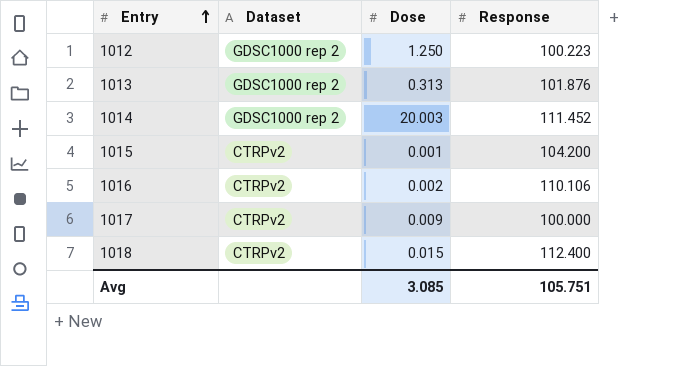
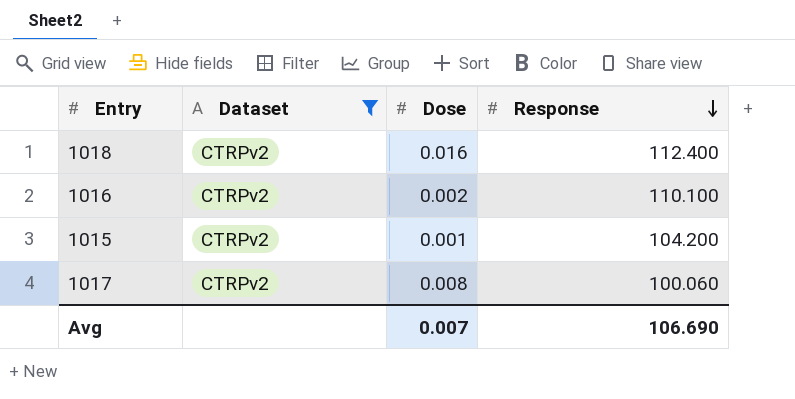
filter: none -> Dataset = CTRPv2
row order: Entry ascending -> Response descending
1018 | Dose: 0.015 -> 0.016
1016 | Response: 110.106 -> 110.100
1017 | Dose: 0.009 -> 0.008
1017 | Response: 100.000 -> 100.060
Avg | Dose: 3.085 -> 0.007
Avg | Response: 105.751 -> 106.690

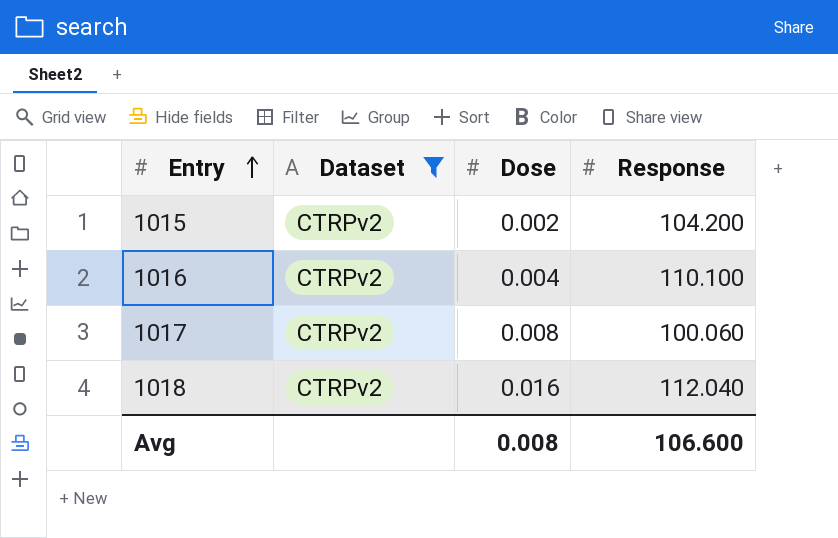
row order: Response descending -> Entry ascending
1015 | Dose: 0.001 -> 0.002
1016 | Dose: 0.002 -> 0.004
1018 | Response: 112.400 -> 112.040
Avg | Dose: 0.007 -> 0.008
Avg | Response: 106.690 -> 106.600

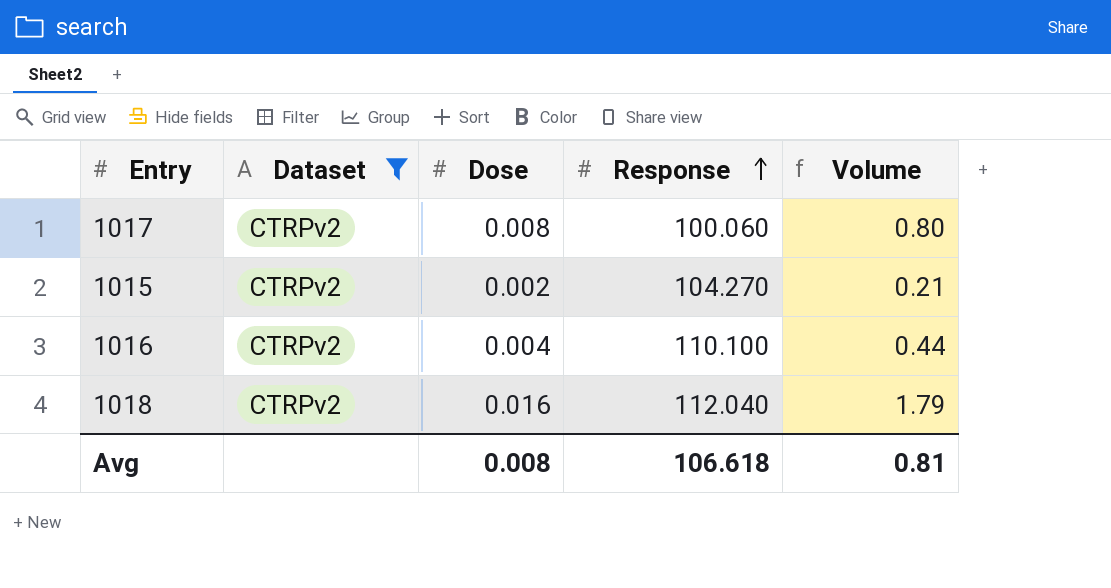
row order: Entry ascending -> Response ascending
column Volume | formula: none -> [Dose] * [Response]
1015 | Response: 104.200 -> 104.270
Avg | Response: 106.600 -> 106.618

